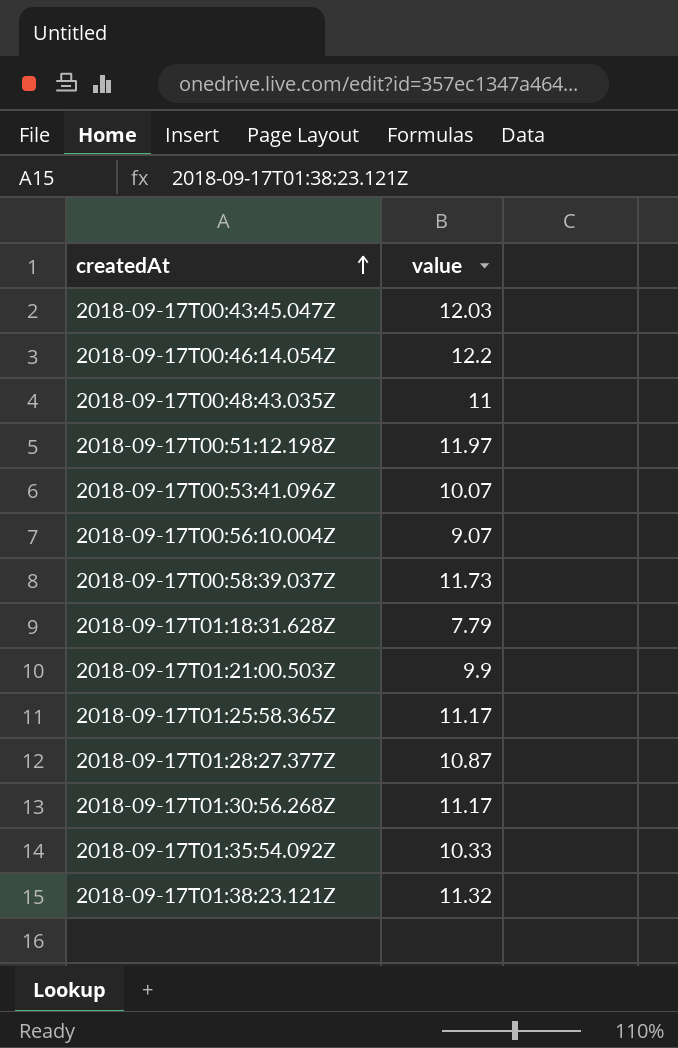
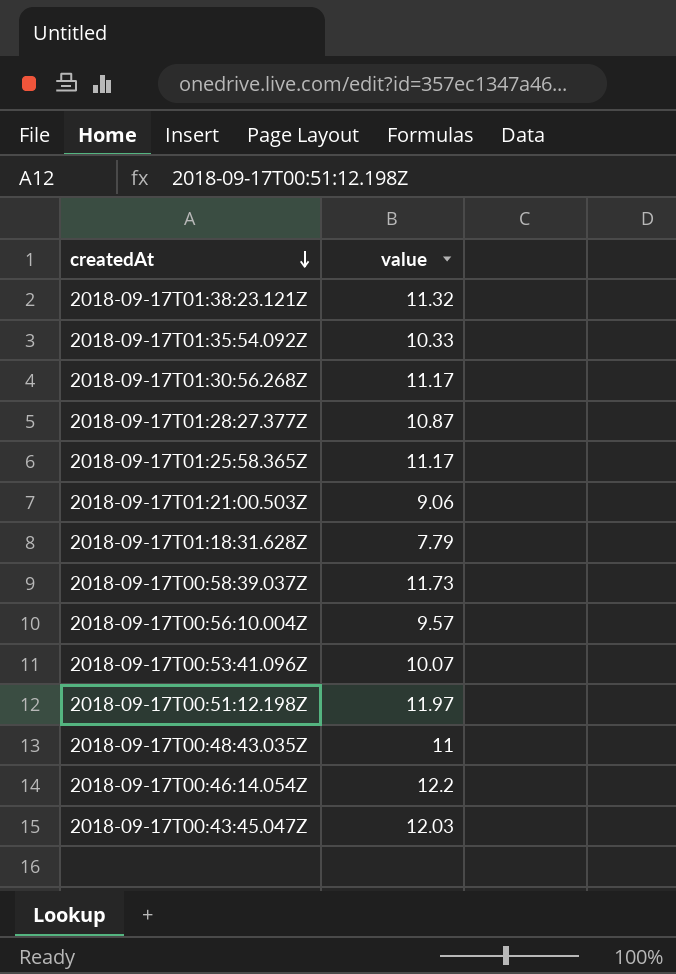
row order: createdAt ascending -> createdAt descending
2018-09-17T01:21:00.503Z | value: 9.9 -> 9.06
2018-09-17T00:56:10.004Z | value: 9.07 -> 9.57

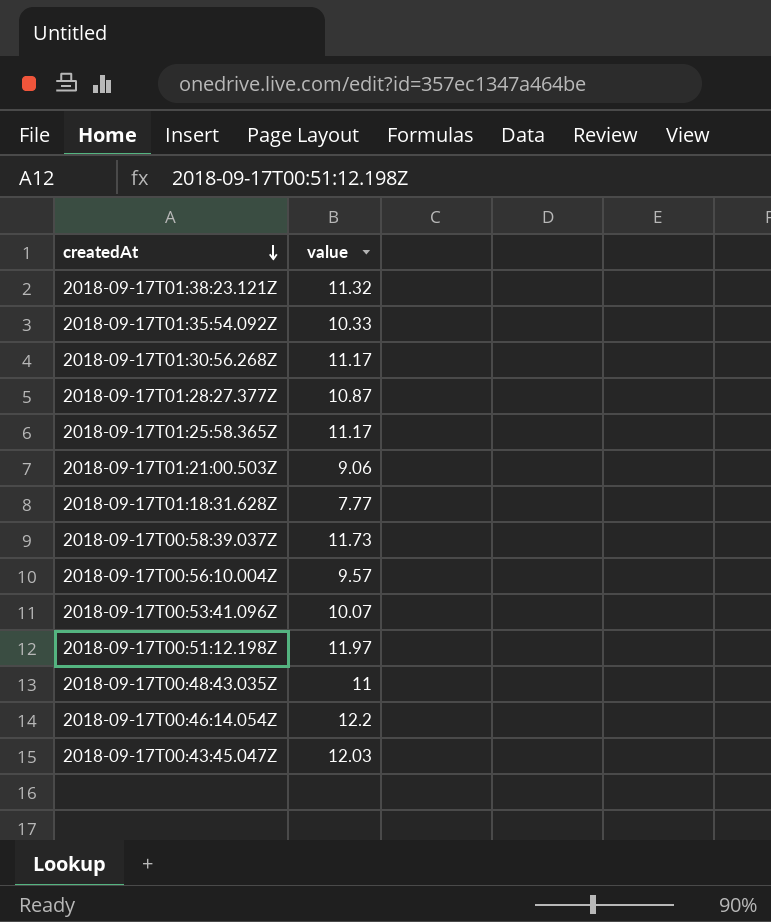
2018-09-17T01:18:31.628Z | value: 7.79 -> 7.77

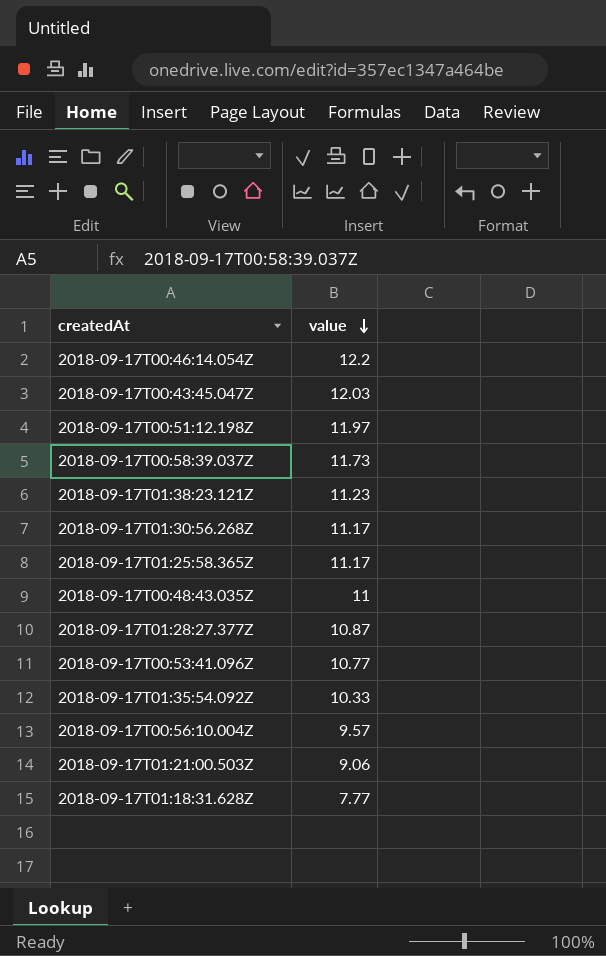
row order: createdAt descending -> value descending
2018-09-17T01:38:23.121Z | value: 11.32 -> 11.23
2018-09-17T00:53:41.096Z | value: 10.07 -> 10.77

